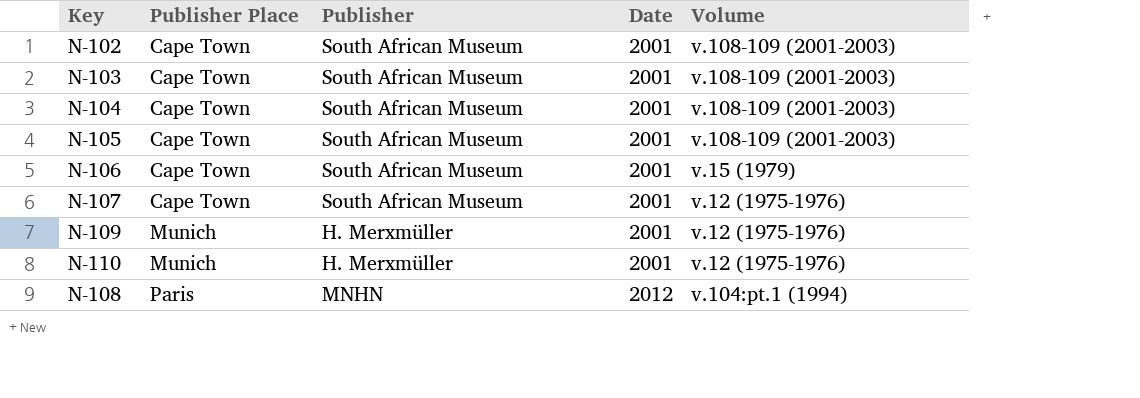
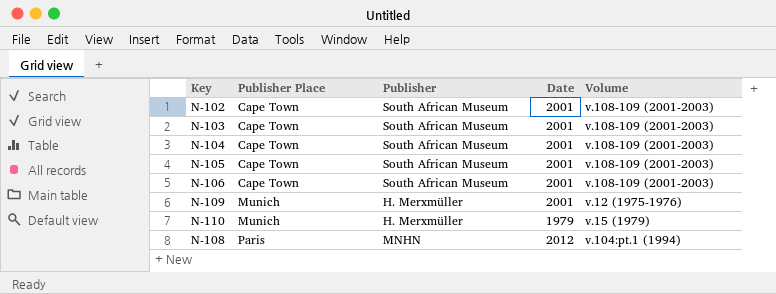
row N-107: Cape Town | South African Museum | 2001 | v.12 (1975-1976) -> none
N-106 | Volume: v.15 (1979) -> v.108-109 (2001-2003)
N-110 | Date: 2001 -> 1979
N-110 | Volume: v.12 (1975-1976) -> v.15 (1979)

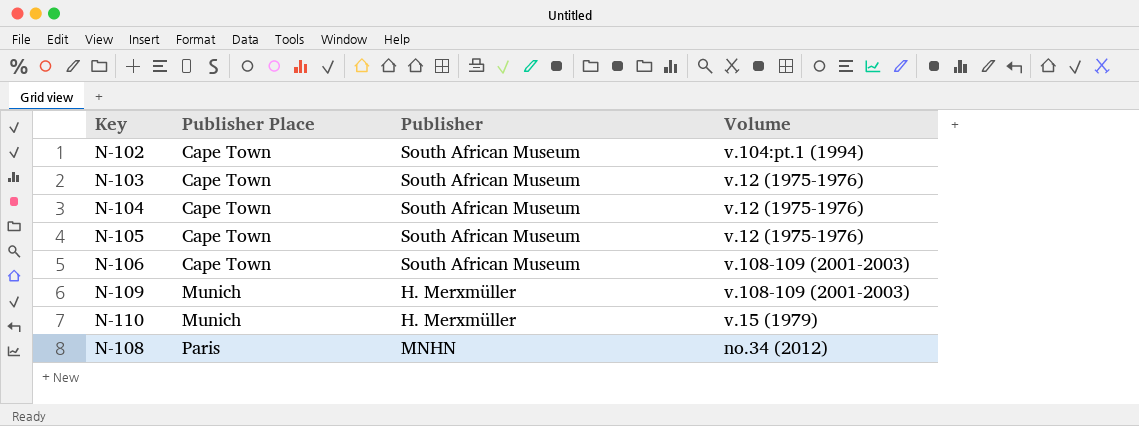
column Date | position: 4 -> none
N-102 | Volume: v.108-109 (2001-2003) -> v.104:pt.1 (1994)
N-103 | Volume: v.108-109 (2001-2003) -> v.12 (1975-1976)
N-104 | Volume: v.108-109 (2001-2003) -> v.12 (1975-1976)
N-105 | Volume: v.108-109 (2001-2003) -> v.12 (1975-1976)
N-109 | Volume: v.12 (1975-1976) -> v.108-109 (2001-2003)
N-108 | Volume: v.104:pt.1 (1994) -> no.34 (2012)

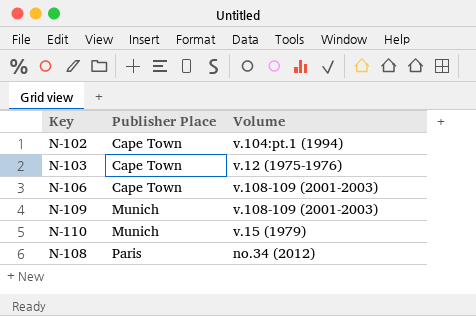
column Publisher | position: 3 -> none
row N-104: Cape Town | South African Museum | v.12 (1975-1976) -> none
row N-105: Cape Town | South African Museum | v.12 (1975-1976) -> none

